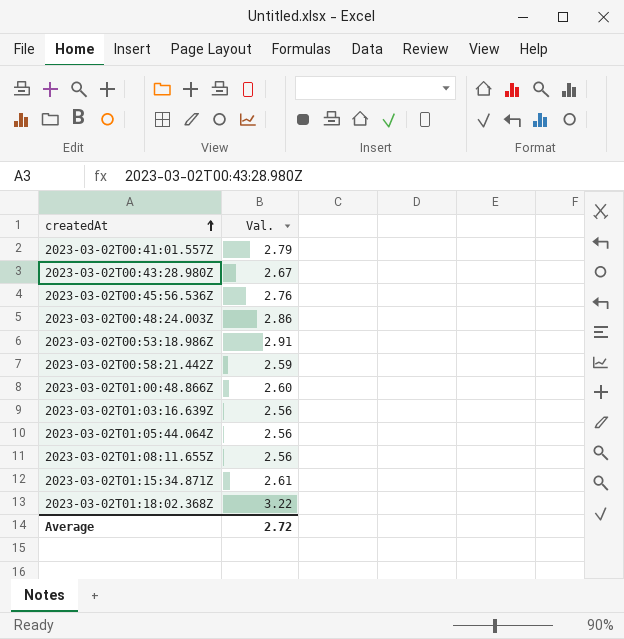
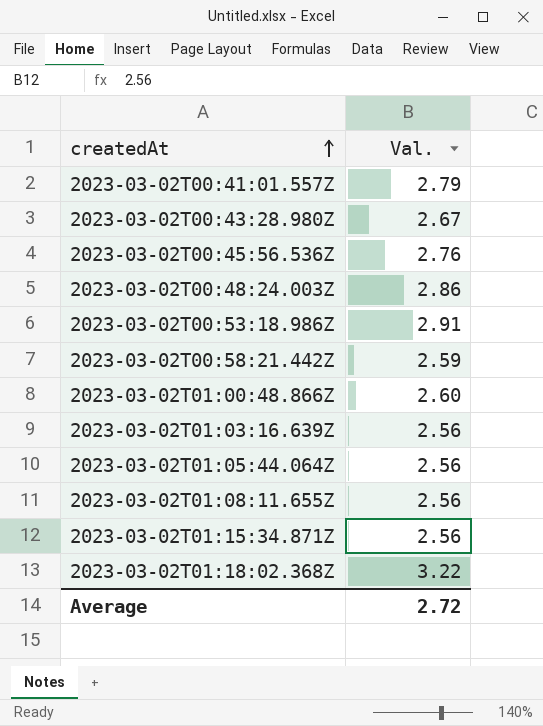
2023-03-02T01:15:34.871Z | Val.: 2.61 -> 2.56

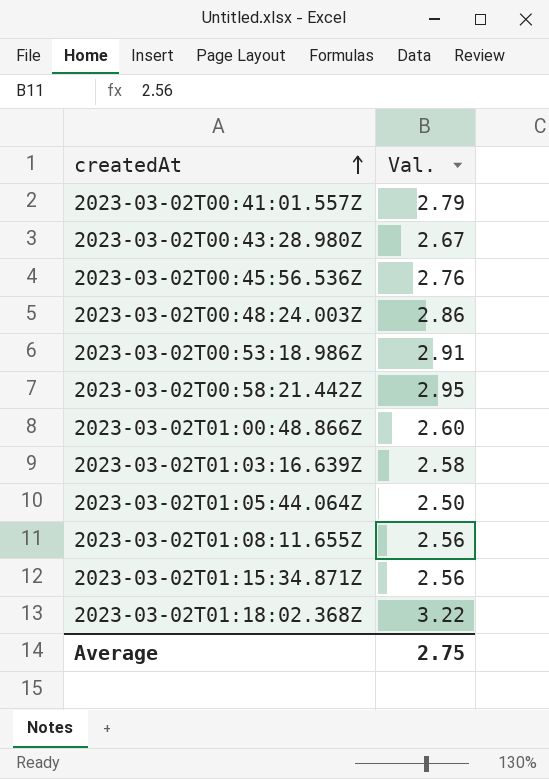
2023-03-02T00:58:21.442Z | Val.: 2.59 -> 2.95
2023-03-02T01:03:16.639Z | Val.: 2.56 -> 2.58
2023-03-02T01:05:44.064Z | Val.: 2.56 -> 2.50
Average | Val.: 2.72 -> 2.75

